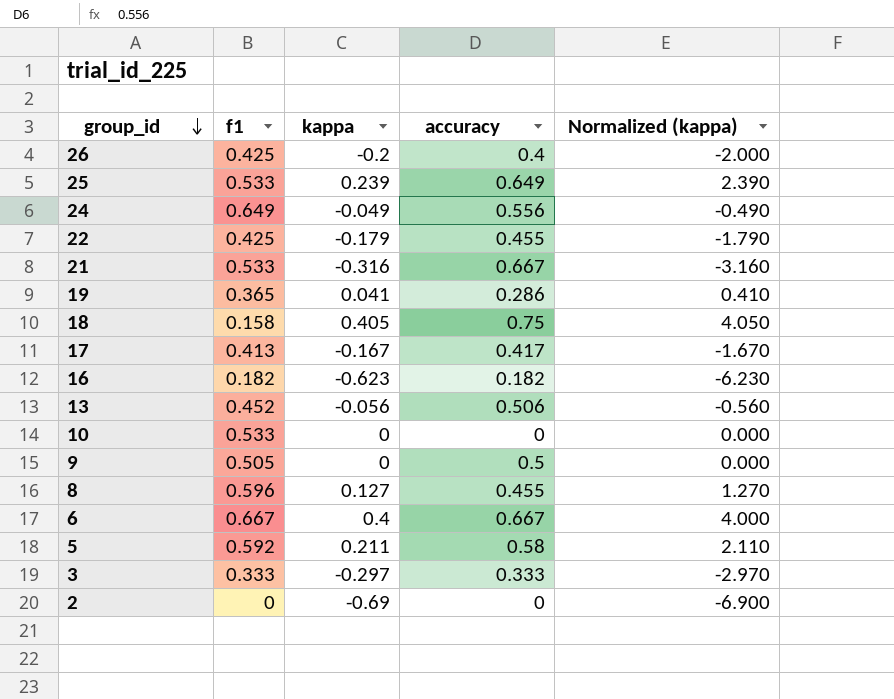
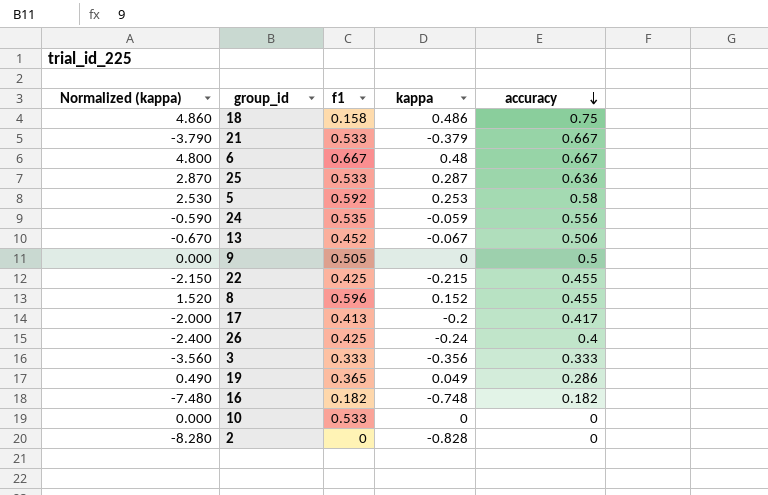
row order: group_id descending -> accuracy descending
column Normalized (kappa) | position: 5 -> 1
18 | Normalized (kappa): 4.050 -> 4.860
18 | kappa: 0.405 -> 0.486
21 | Normalized (kappa): -3.160 -> -3.790
21 | kappa: -0.316 -> -0.379
6 | Normalized (kappa): 4.000 -> 4.800
6 | kappa: 0.4 -> 0.48
25 | Normalized (kappa): 2.390 -> 2.870
25 | kappa: 0.239 -> 0.287
25 | accuracy: 0.649 -> 0.636
5 | Normalized (kappa): 2.110 -> 2.530
5 | kappa: 0.211 -> 0.253
24 | Normalized (kappa): -0.490 -> -0.590
24 | f1: 0.649 -> 0.535
24 | kappa: -0.049 -> -0.059
13 | Normalized (kappa): -0.560 -> -0.670
13 | kappa: -0.056 -> -0.067
22 | Normalized (kappa): -1.790 -> -2.150
22 | kappa: -0.179 -> -0.215
8 | Normalized (kappa): 1.270 -> 1.520
8 | kappa: 0.127 -> 0.152
17 | Normalized (kappa): -1.670 -> -2.000
17 | kappa: -0.167 -> -0.2
26 | Normalized (kappa): -2.000 -> -2.400
26 | kappa: -0.2 -> -0.24
3 | Normalized (kappa): -2.970 -> -3.560
3 | kappa: -0.297 -> -0.356
19 | Normalized (kappa): 0.410 -> 0.490
19 | kappa: 0.041 -> 0.049
16 | Normalized (kappa): -6.230 -> -7.480
16 | kappa: -0.623 -> -0.748
2 | Normalized (kappa): -6.900 -> -8.280
2 | kappa: -0.69 -> -0.828

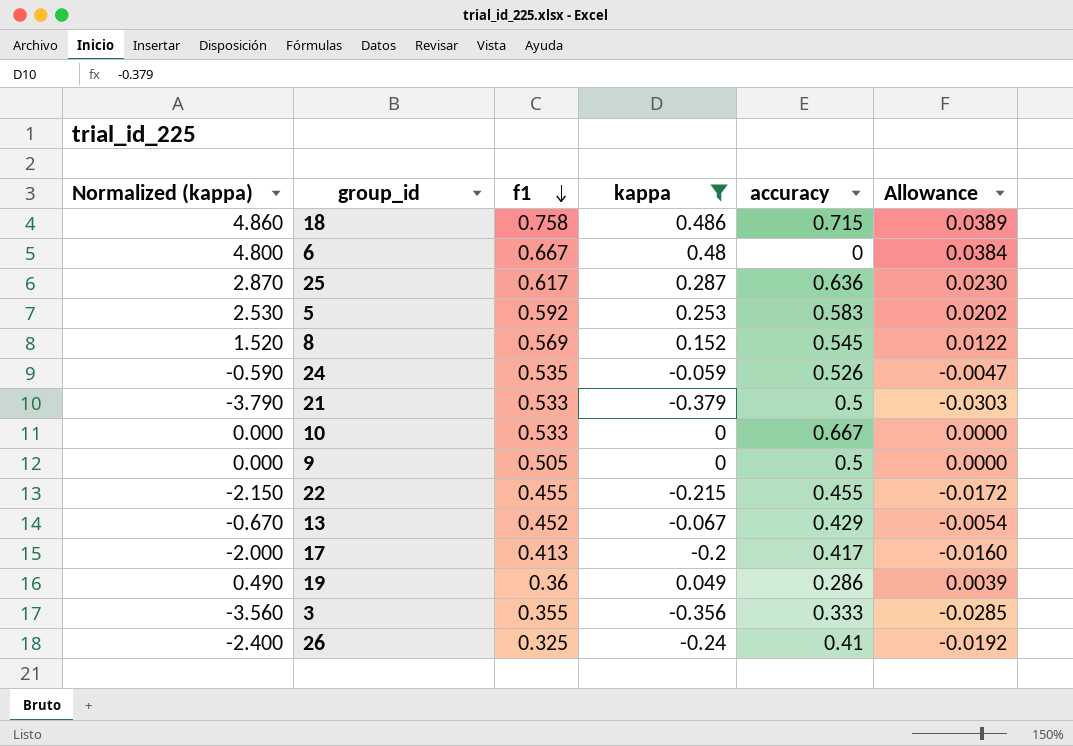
filter: none -> kappa >= -0.379
row order: accuracy descending -> f1 descending
column Allowance | formula: none -> [kappa] * 0.08
18 | f1: 0.158 -> 0.758
18 | accuracy: 0.75 -> 0.715
6 | accuracy: 0.667 -> 0
25 | f1: 0.533 -> 0.617
5 | accuracy: 0.58 -> 0.583
8 | f1: 0.596 -> 0.569
8 | accuracy: 0.455 -> 0.545
24 | accuracy: 0.556 -> 0.526
21 | accuracy: 0.667 -> 0.5
10 | accuracy: 0 -> 0.667
22 | f1: 0.425 -> 0.455
13 | accuracy: 0.506 -> 0.429
19 | f1: 0.365 -> 0.36
3 | f1: 0.333 -> 0.355
26 | f1: 0.425 -> 0.325
26 | accuracy: 0.4 -> 0.41

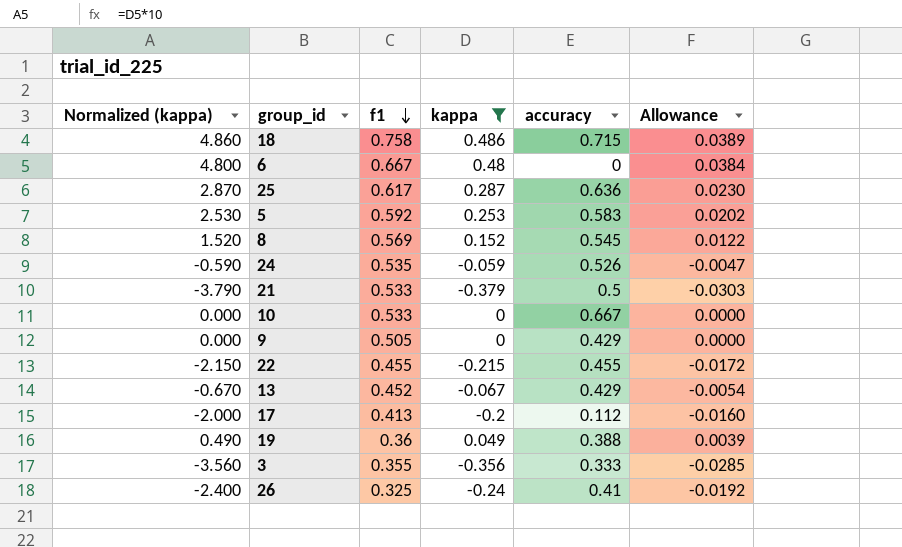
9 | accuracy: 0.5 -> 0.429
17 | accuracy: 0.417 -> 0.112
19 | accuracy: 0.286 -> 0.388

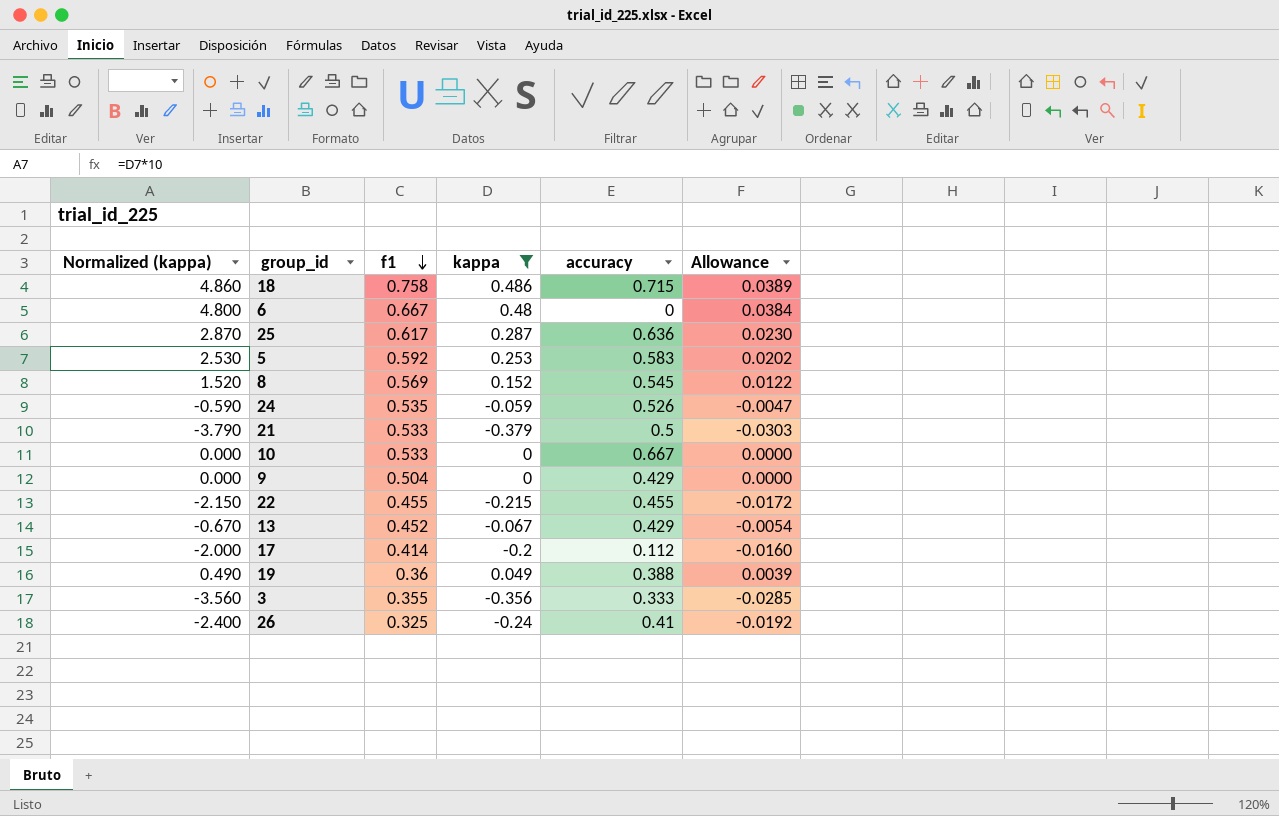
9 | f1: 0.505 -> 0.504
17 | f1: 0.413 -> 0.414

